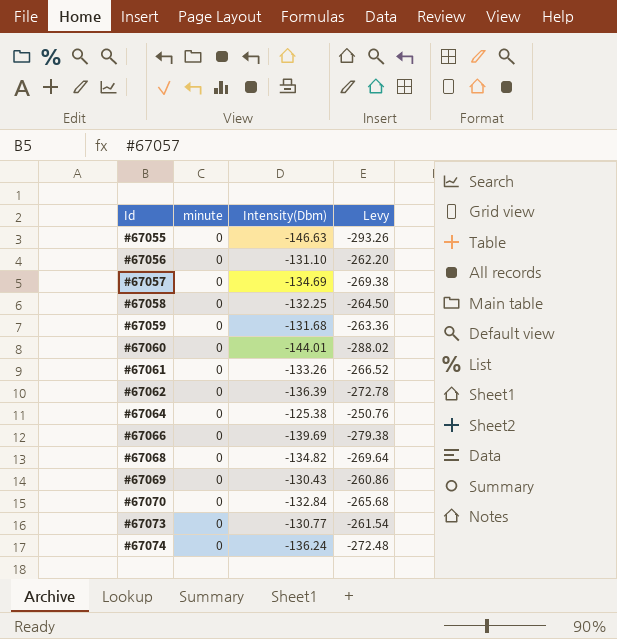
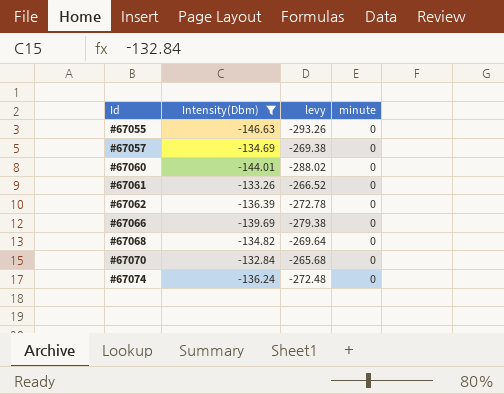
filter: none -> Intensity(Dbm) <= -132.84
column name: Levy -> levy
column minute | position: 2 -> 4

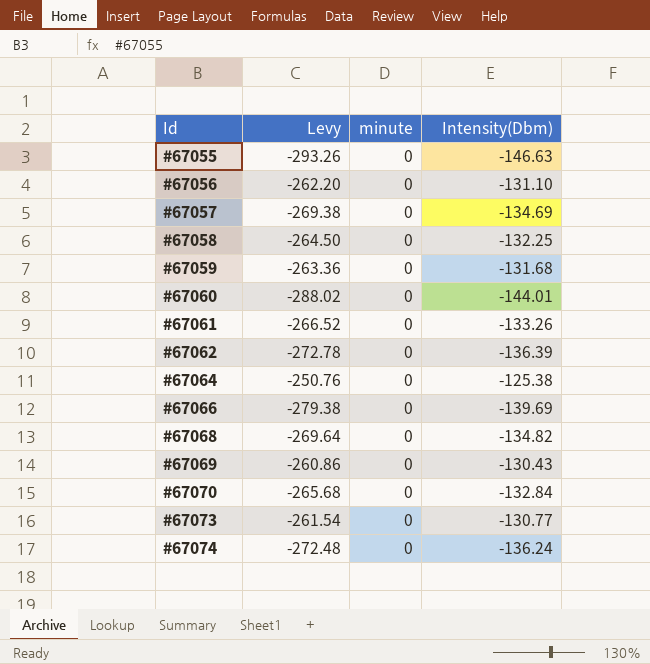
filter: Intensity(Dbm) <= -132.84 -> none
column name: levy -> Levy
column Intensity(Dbm) | position: 2 -> 4

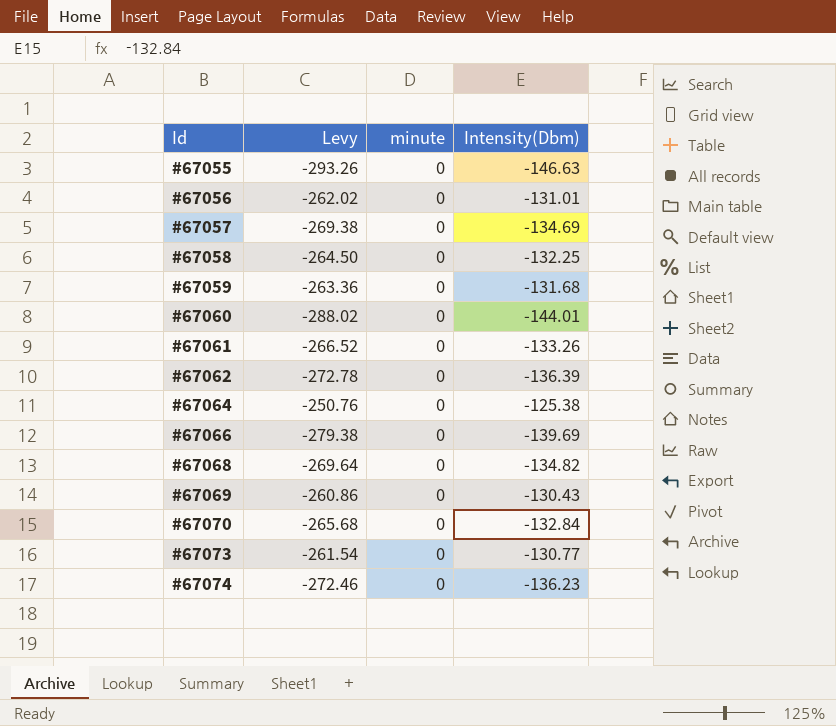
#67056 | Levy: -262.20 -> -262.02
#67056 | Intensity(Dbm): -131.10 -> -131.01
#67074 | Levy: -272.48 -> -272.46
#67074 | Intensity(Dbm): -136.24 -> -136.23

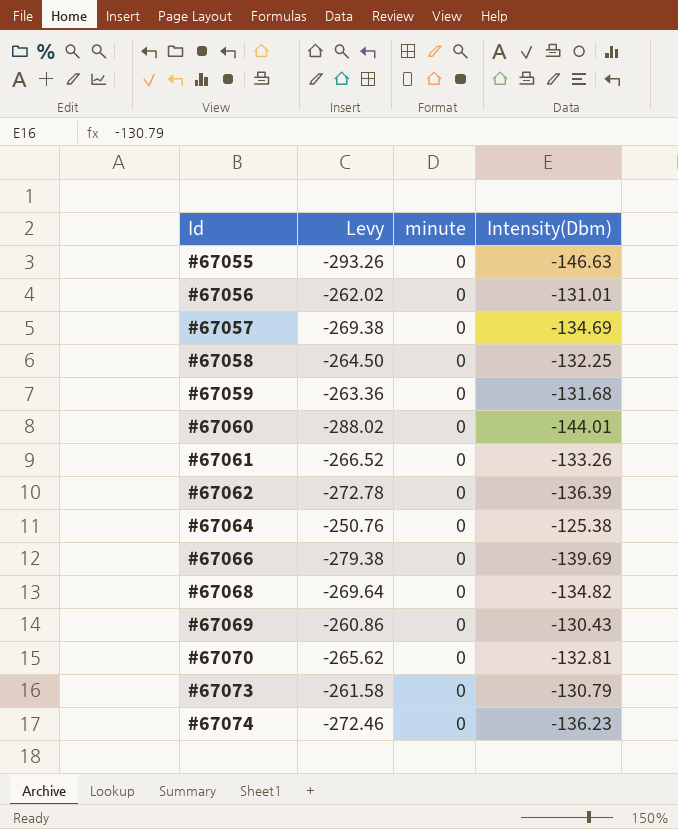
#67070 | Levy: -265.68 -> -265.62
#67070 | Intensity(Dbm): -132.84 -> -132.81
#67073 | Levy: -261.54 -> -261.58
#67073 | Intensity(Dbm): -130.77 -> -130.79

